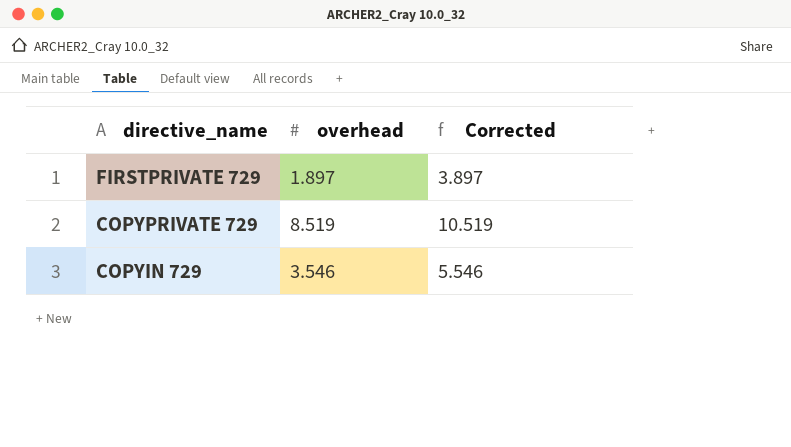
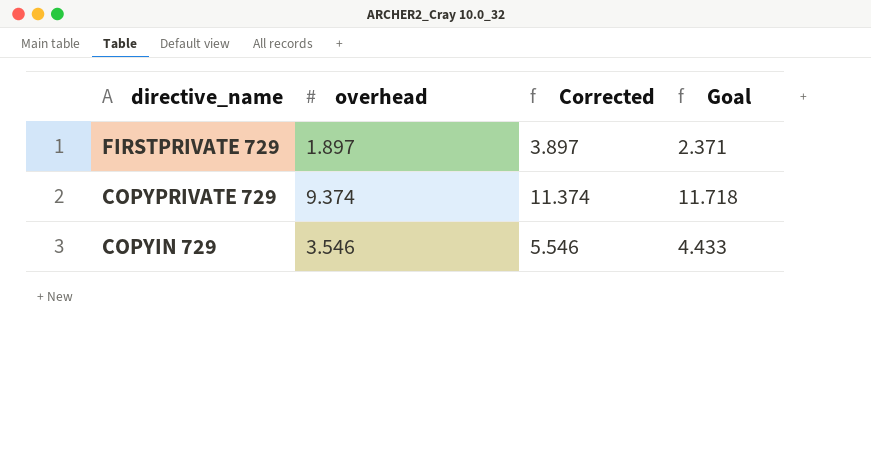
column Goal | formula: none -> [overhead] * 1.25
COPYPRIVATE 729 | overhead: 8.519 -> 9.374
COPYPRIVATE 729 | Corrected: 10.519 -> 11.374

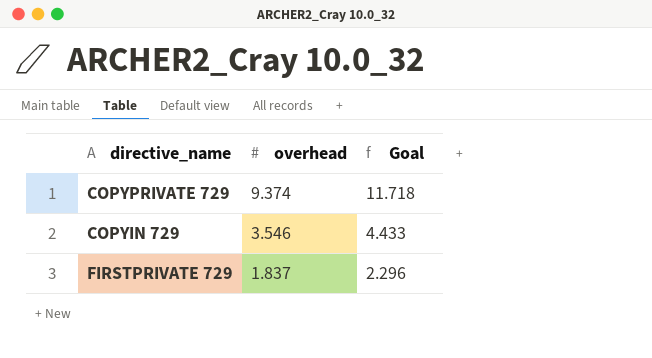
row order: directive_name descending -> overhead descending
column Corrected | formula: [overhead] + 2 -> none
FIRSTPRIVATE 729 | overhead: 1.897 -> 1.837
FIRSTPRIVATE 729 | Goal: 2.371 -> 2.296

